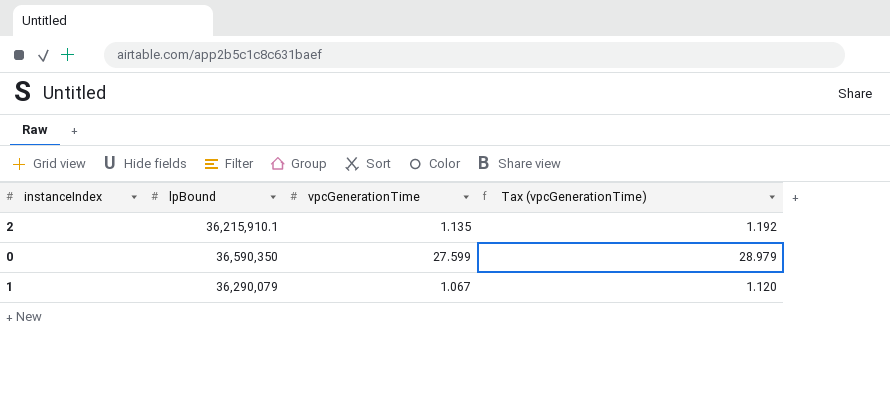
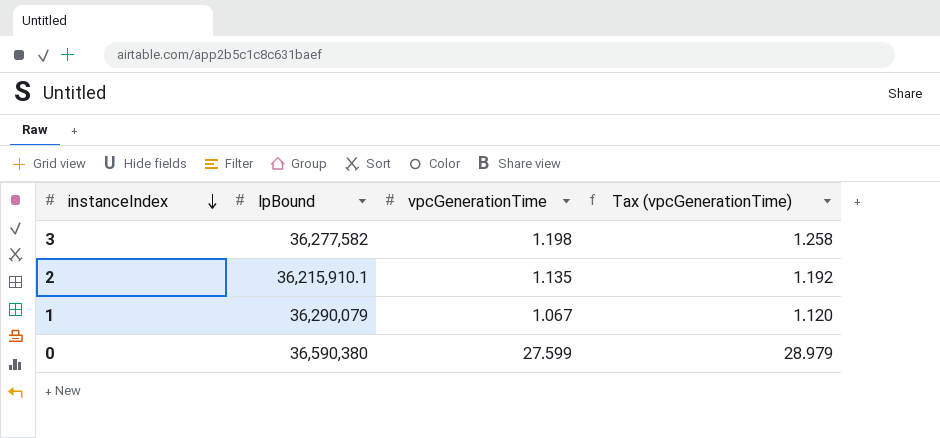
row order: none -> instanceIndex descending
row 3: none -> 36,277,582 | 1.198 | 1.258
0 | lpBound: 36,590,350 -> 36,590,380

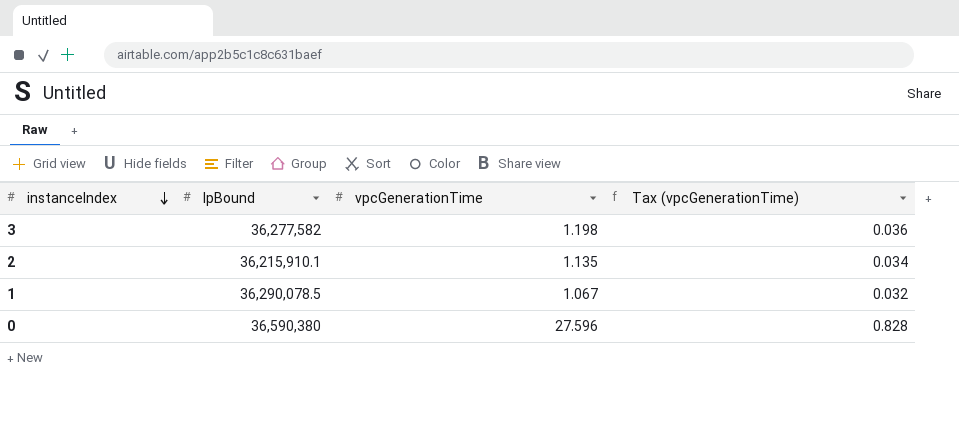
column Tax (vpcGenerationTime) | formula: [vpcGenerationTime] * 1.05 -> [vpcGenerationTime] * 0.03
1 | lpBound: 36,290,079 -> 36,290,078.5
0 | vpcGenerationTime: 27.599 -> 27.596

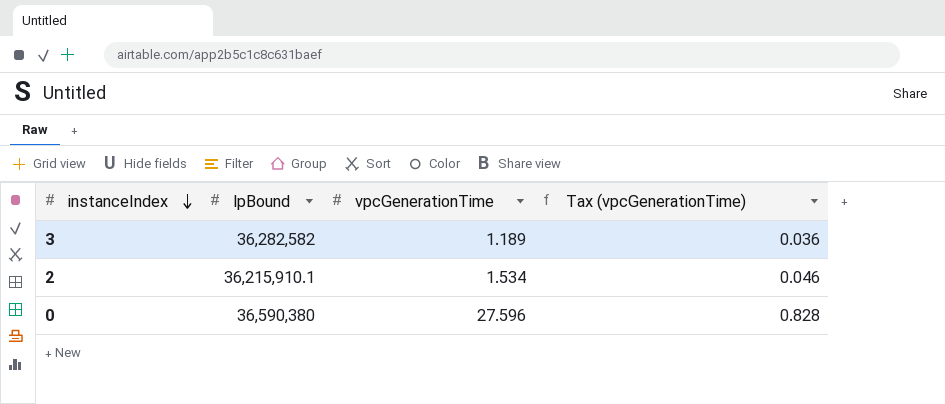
row 1: 36,290,078.5 | 1.067 | 0.032 -> none
3 | lpBound: 36,277,582 -> 36,282,582
3 | vpcGenerationTime: 1.198 -> 1.189
2 | vpcGenerationTime: 1.135 -> 1.534
2 | Tax (vpcGenerationTime): 0.034 -> 0.046

